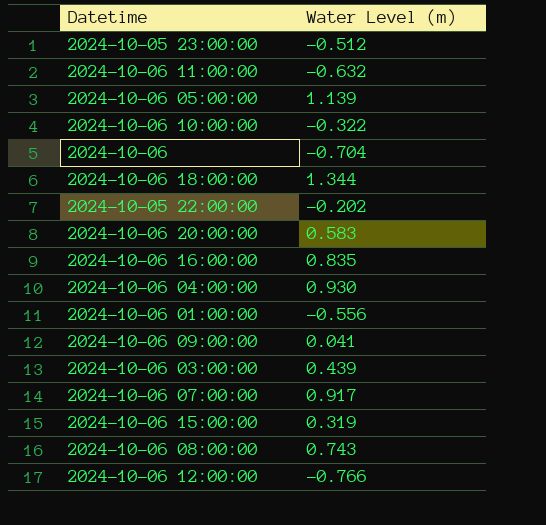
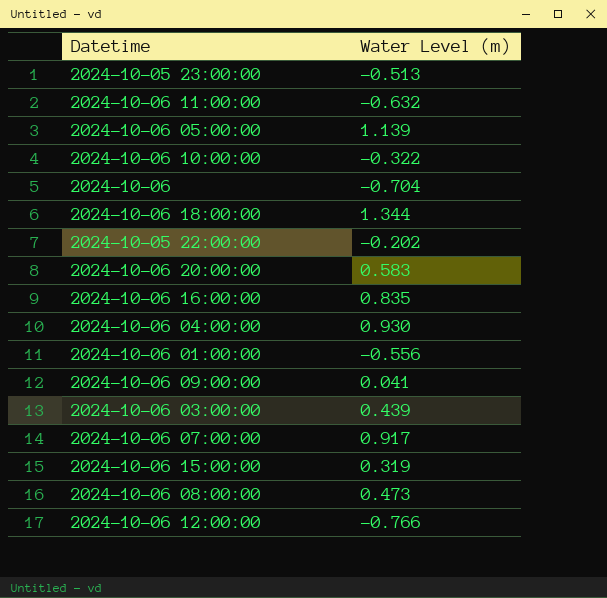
2024-10-05 23:00:00 | Water Level (m): -0.512 -> -0.513
2024-10-06 08:00:00 | Water Level (m): 0.743 -> 0.473

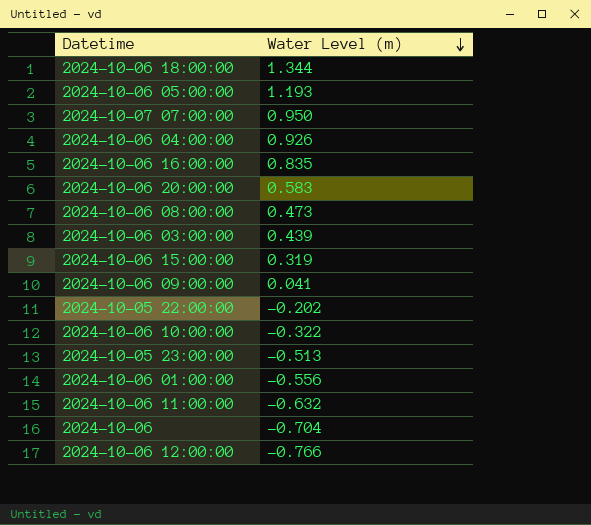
row order: none -> Water Level (m) descending
row 2024-10-06 07:00:00: 0.917 -> none
2024-10-06 05:00:00 | Water Level (m): 1.139 -> 1.193
row 2024-10-07 07:00:00: none -> 0.950
2024-10-06 04:00:00 | Water Level (m): 0.930 -> 0.926

